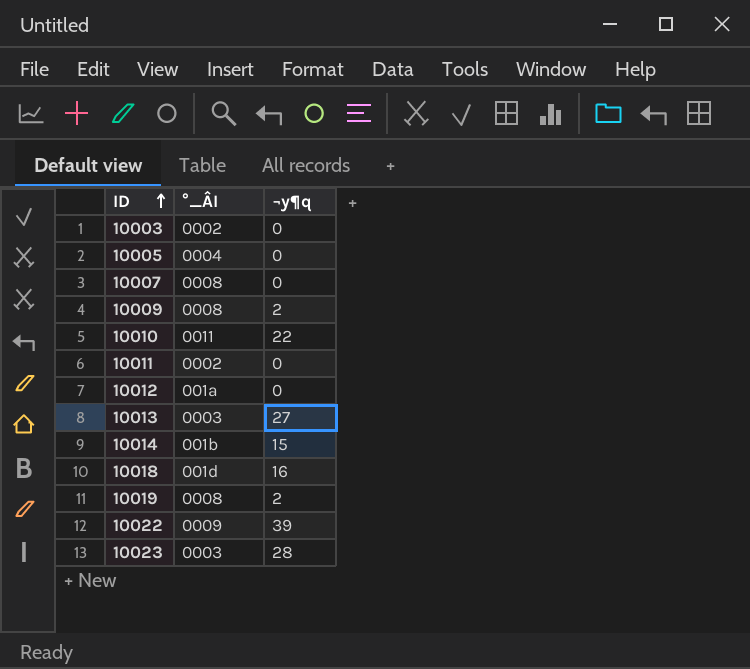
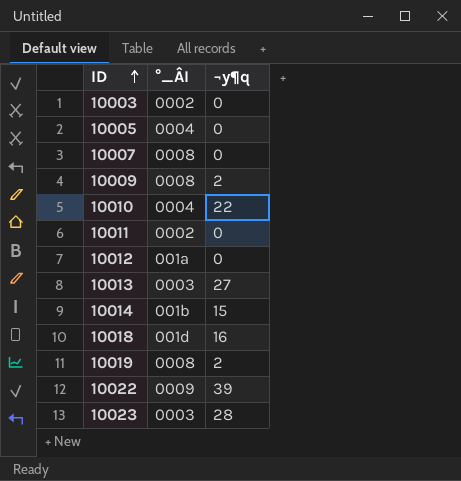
10010 | °_ÂI: 0011 -> 0004

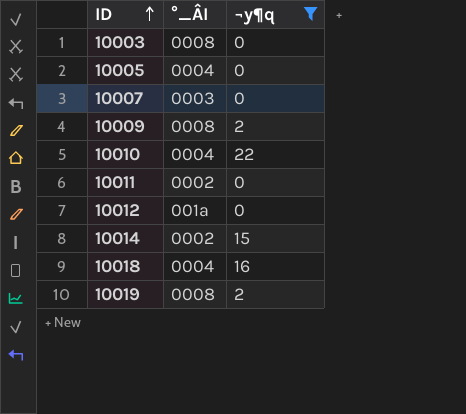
filter: none -> ¬y¶q <= 22
10003 | °_ÂI: 0002 -> 0008
10007 | °_ÂI: 0008 -> 0003
10014 | °_ÂI: 001b -> 0002
10018 | °_ÂI: 001d -> 0004

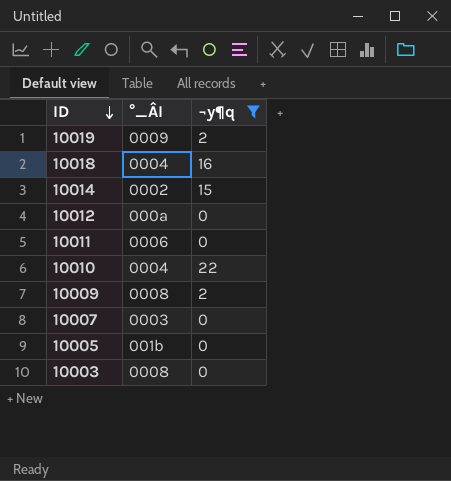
row order: ID ascending -> ID descending
10019 | °_ÂI: 0008 -> 0009
10012 | °_ÂI: 001a -> 000a
10011 | °_ÂI: 0002 -> 0006
10005 | °_ÂI: 0004 -> 001b

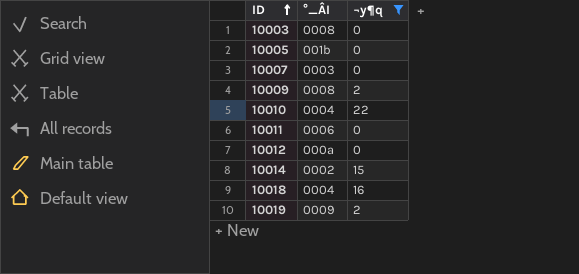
row order: ID descending -> ID ascending

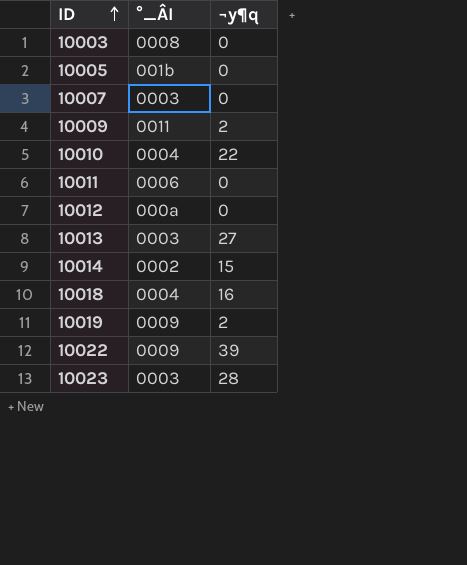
filter: ¬y¶q <= 22 -> none
10009 | °_ÂI: 0008 -> 0011

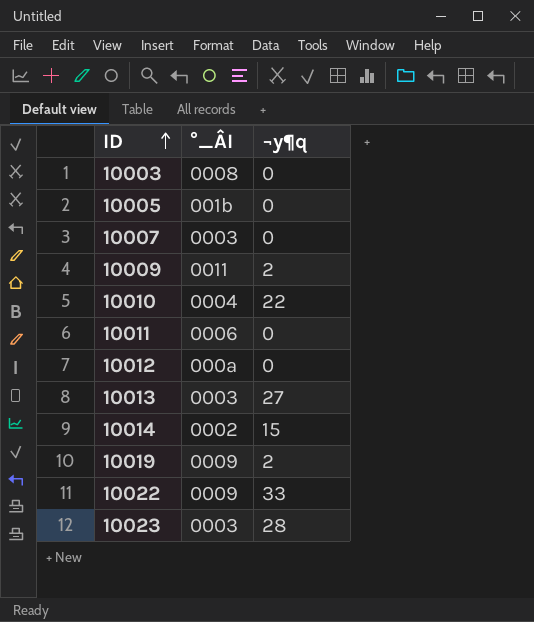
row 10018: 0004 | 16 -> none
10022 | ¬y¶q: 39 -> 33

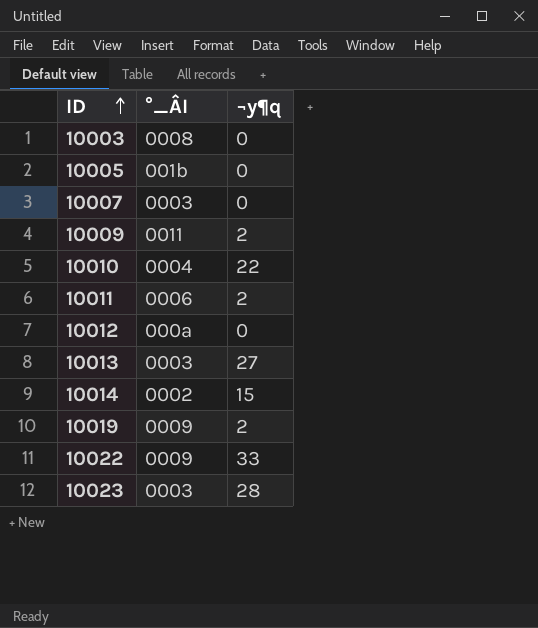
10011 | ¬y¶q: 0 -> 2

